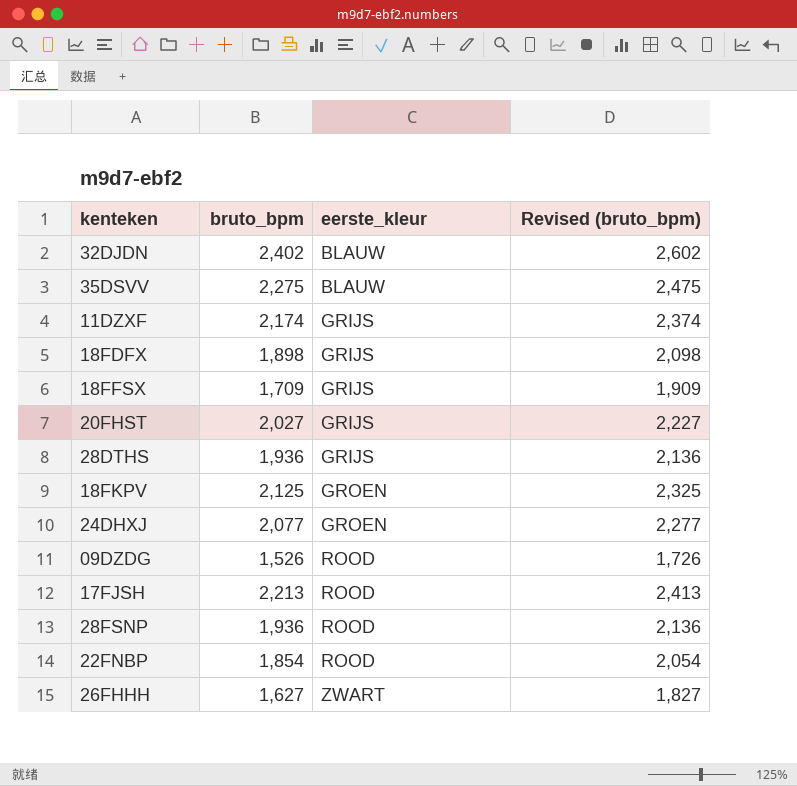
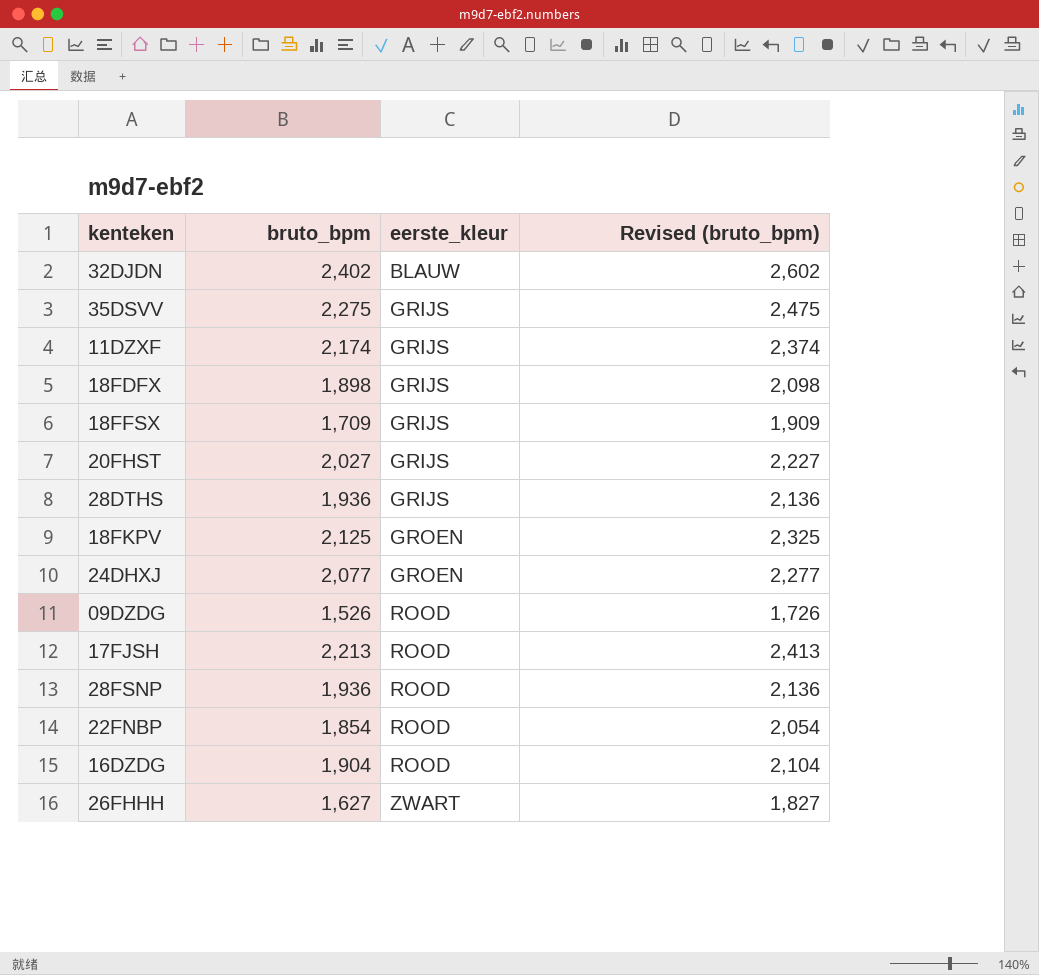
35DSVV | eerste_kleur: BLAUW -> GRIJS
row 16DZDG: none -> 1,904 | ROOD | 2,104

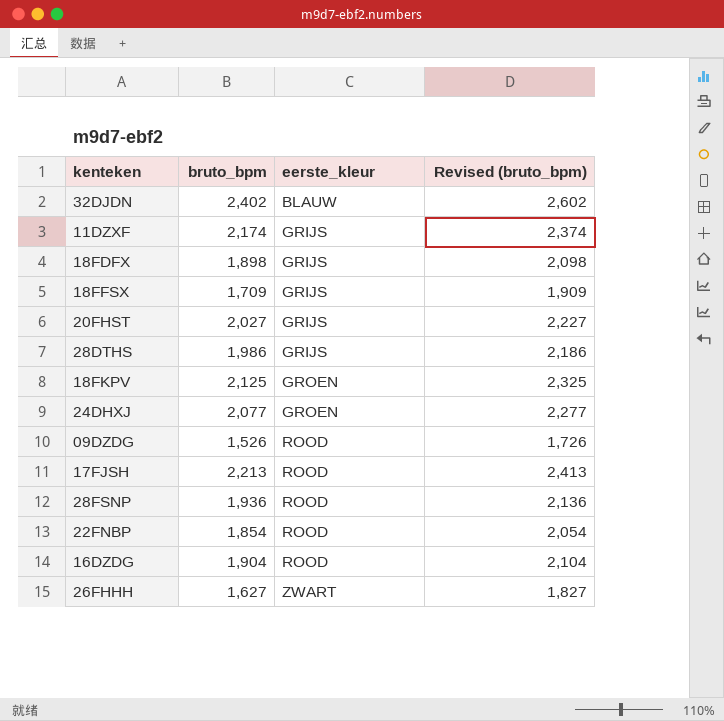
row 35DSVV: 2,275 | GRIJS | 2,475 -> none
28DTHS | bruto_bpm: 1,936 -> 1,986
28DTHS | Revised (bruto_bpm): 2,136 -> 2,186

